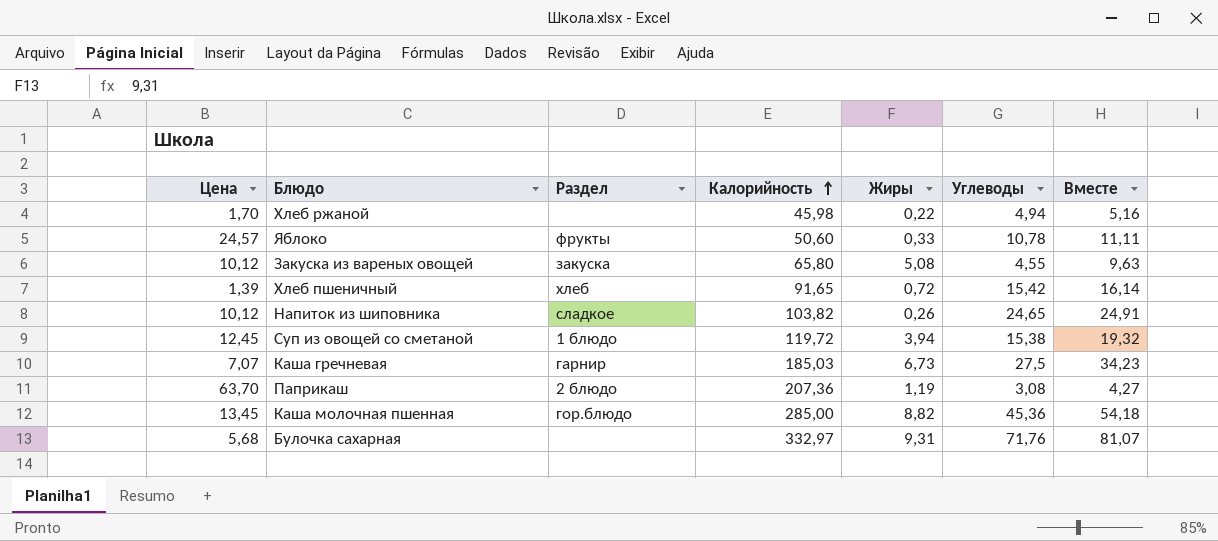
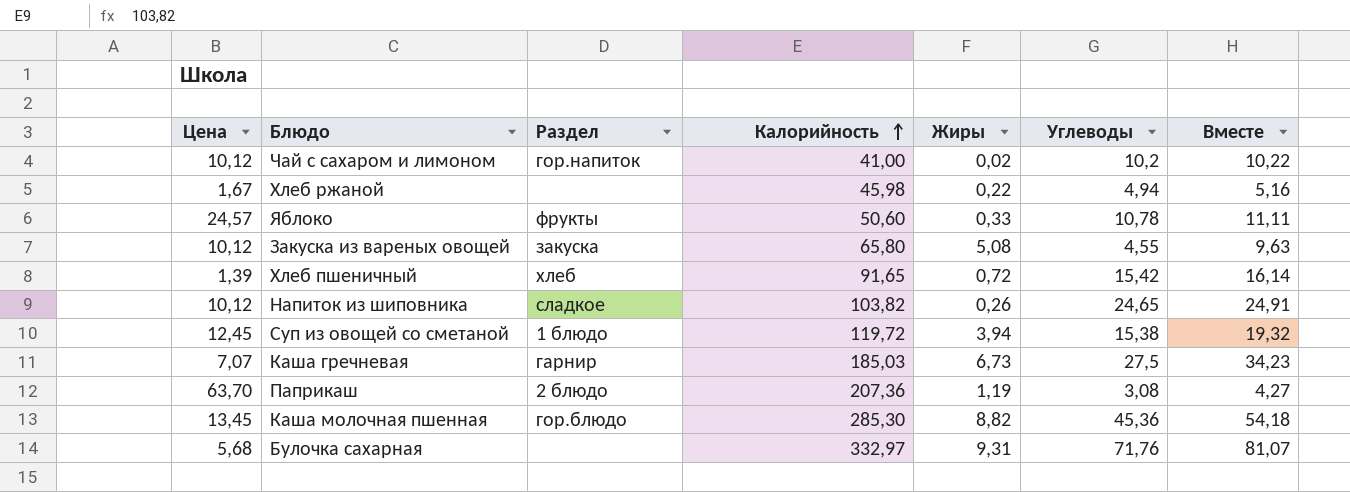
row Чай с сахаром и лимоном: none -> 10,12 | гор.напиток | 41,00 | 0,02 | 10,2 | 10,22
Хлеб ржаной | Цена: 1,70 -> 1,67
Каша молочная пшенная | Калорийность: 285,00 -> 285,30

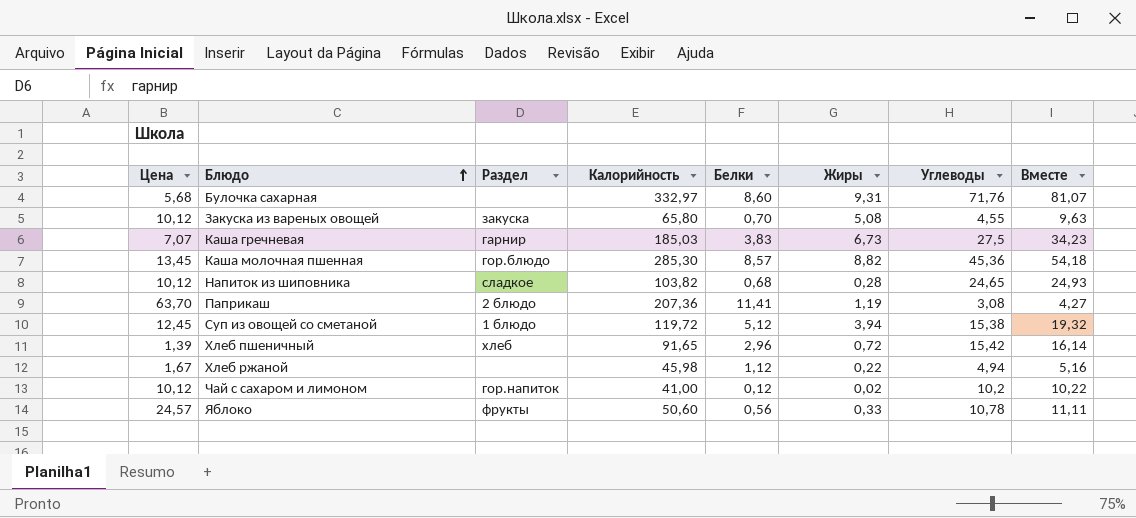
row order: Калорийность ascending -> Блюдо ascending
column Белки | position: none -> 5
Напиток из шиповника | Жиры: 0,26 -> 0,28
Напиток из шиповника | Вместе: 24,91 -> 24,93

